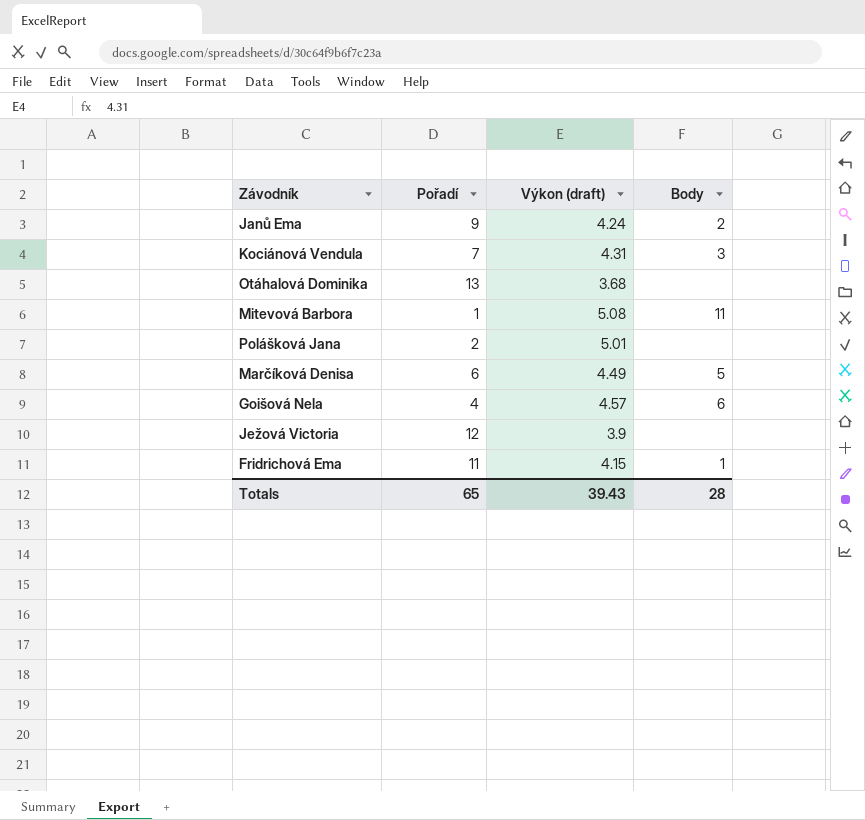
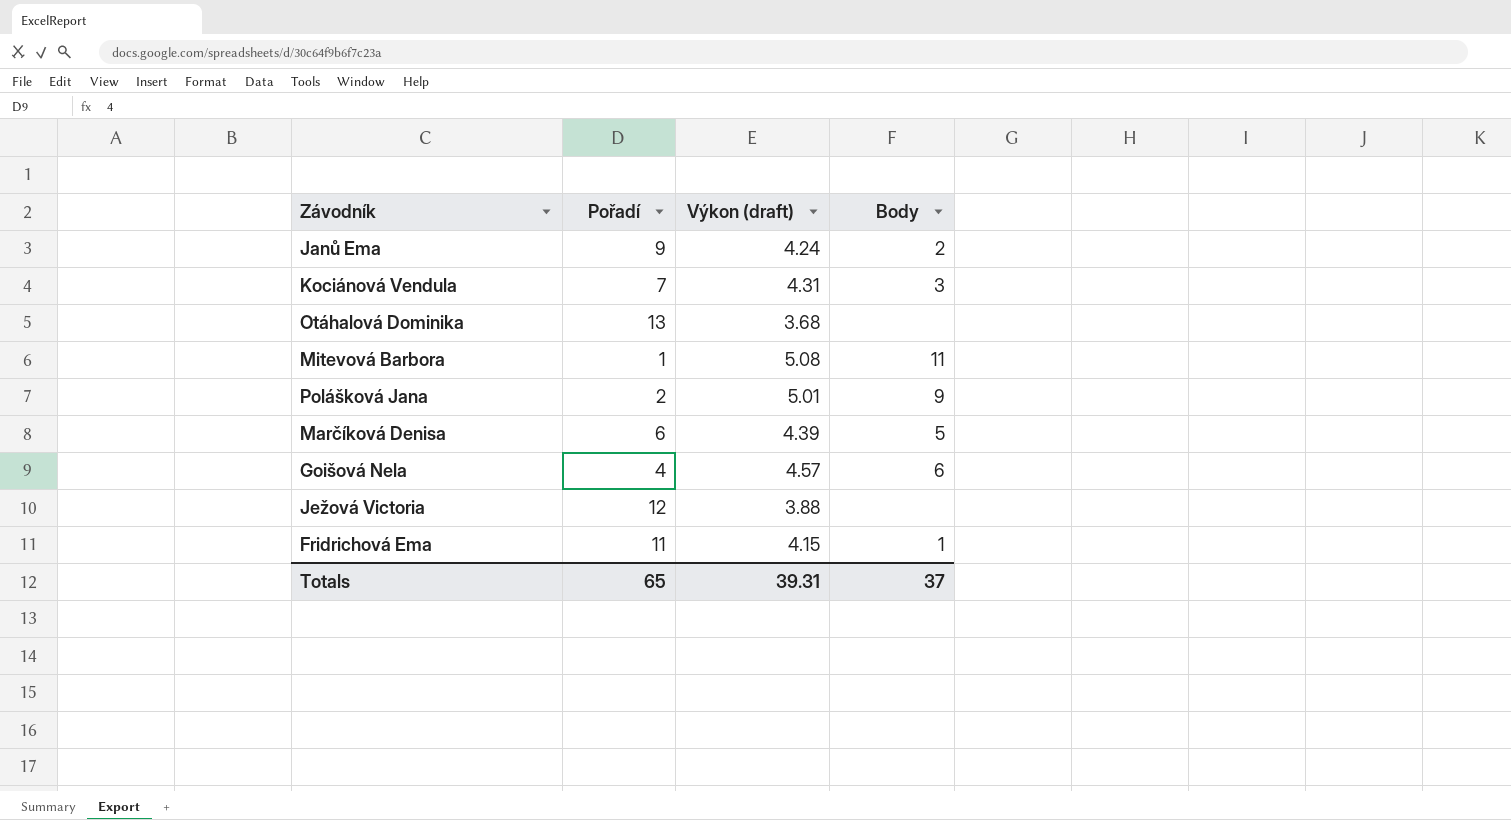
Polášková Jana | Body: none -> 9
Marčíková Denisa | Výkon (draft): 4.49 -> 4.39
Ježová Victoria | Výkon (draft): 3.9 -> 3.88
Totals | Výkon (draft): 39.43 -> 39.31
Totals | Body: 28 -> 37

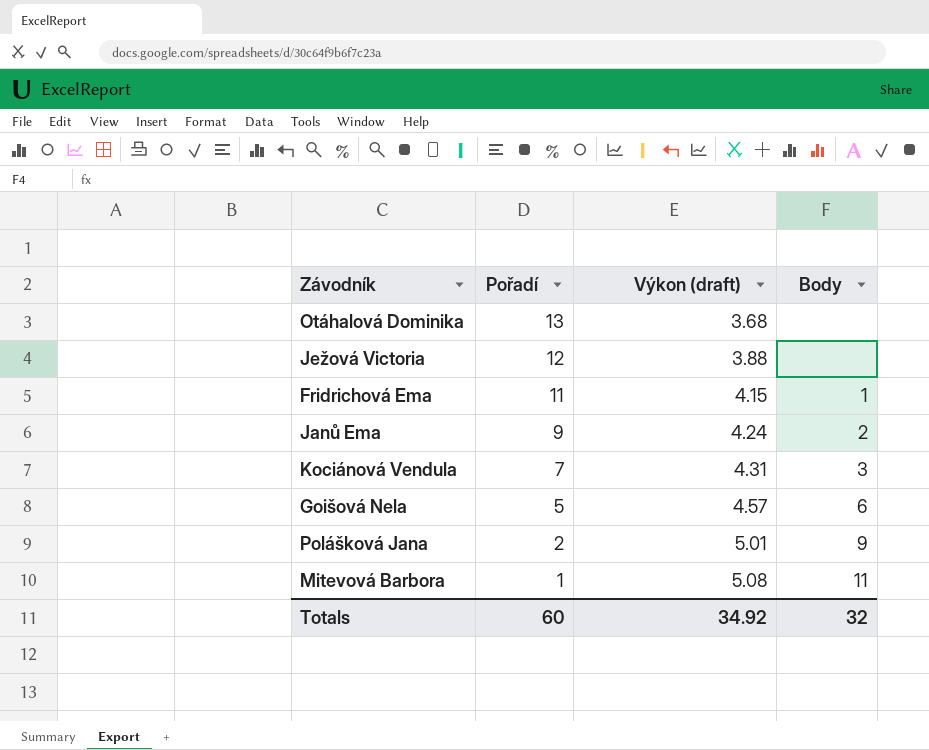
row order: none -> Pořadí descending
row Marčíková Denisa: 6 | 4.39 | 5 -> none
Goišová Nela | Pořadí: 4 -> 5
Totals | Pořadí: 65 -> 60
Totals | Výkon (draft): 39.31 -> 34.92
Totals | Body: 37 -> 32

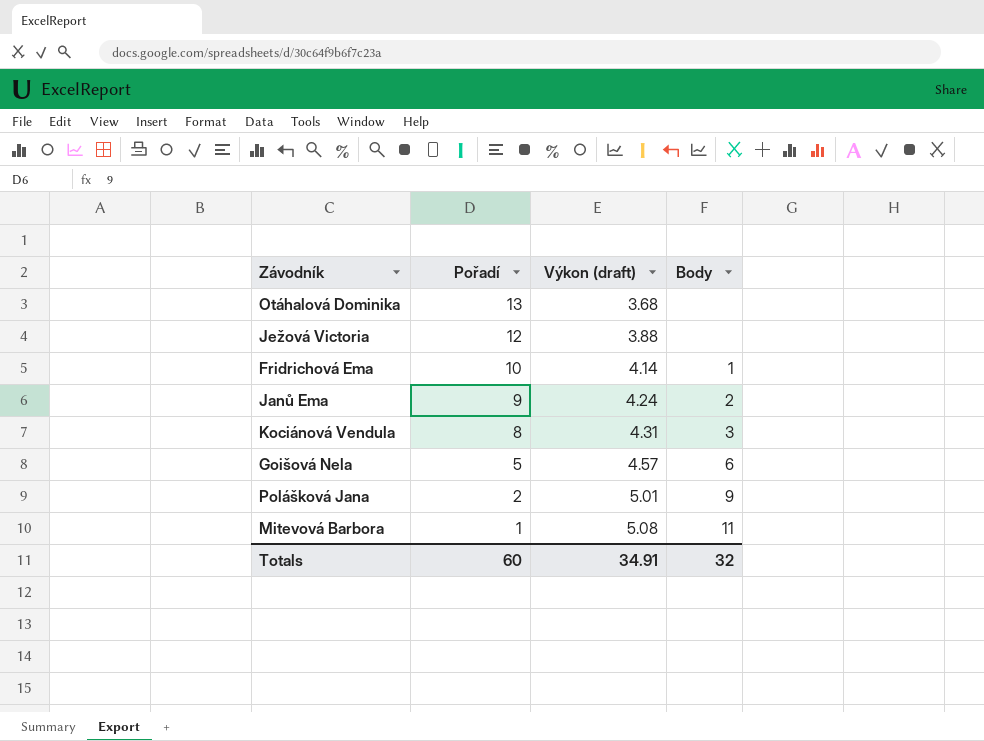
Fridrichová Ema | Pořadí: 11 -> 10
Fridrichová Ema | Výkon (draft): 4.15 -> 4.14
Kociánová Vendula | Pořadí: 7 -> 8
Totals | Výkon (draft): 34.92 -> 34.91

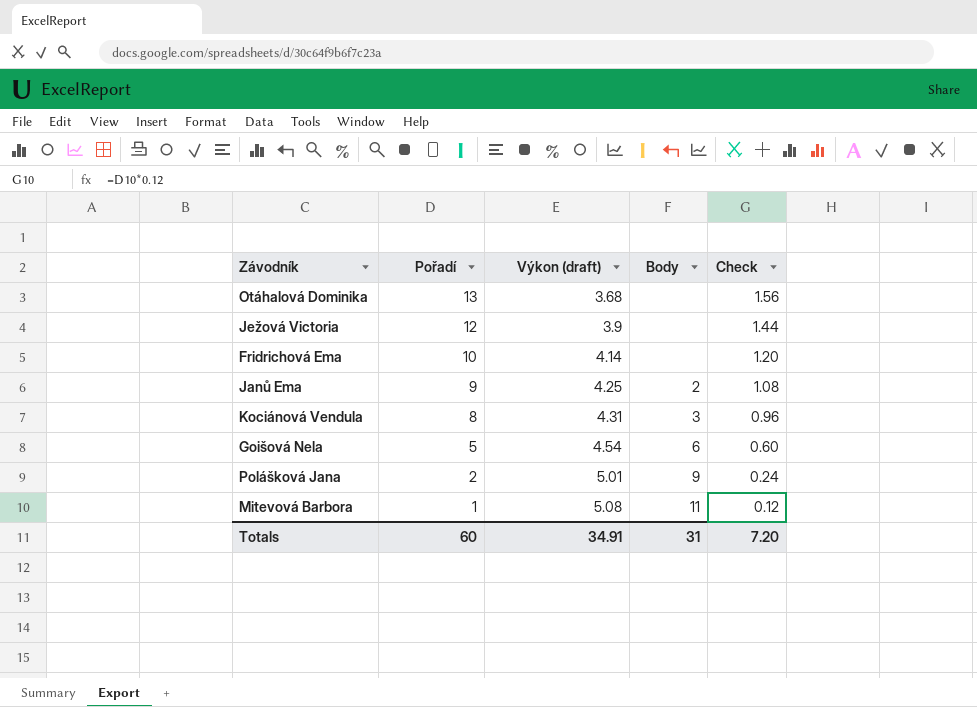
column Check | formula: none -> [Pořadí] * 0.12
Ježová Victoria | Výkon (draft): 3.88 -> 3.9
Fridrichová Ema | Body: 1 -> none
Janů Ema | Výkon (draft): 4.24 -> 4.25
Goišová Nela | Výkon (draft): 4.57 -> 4.54
Totals | Body: 32 -> 31

